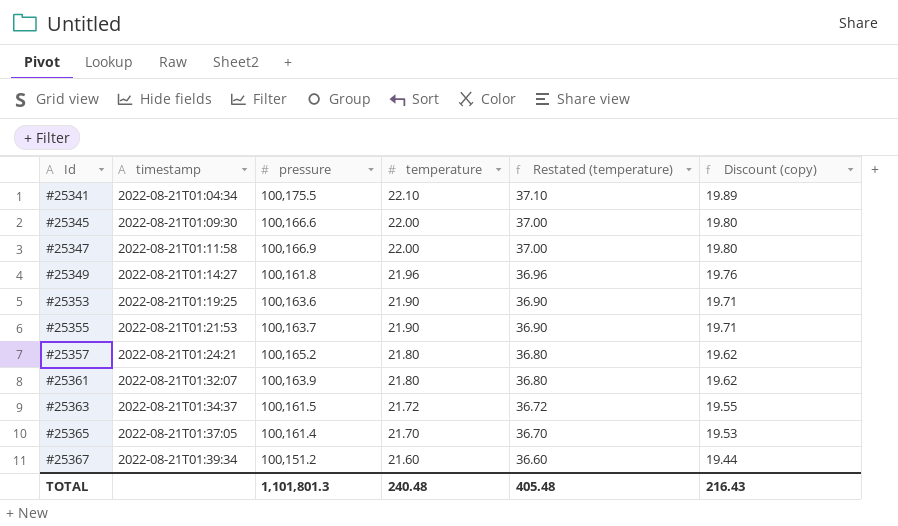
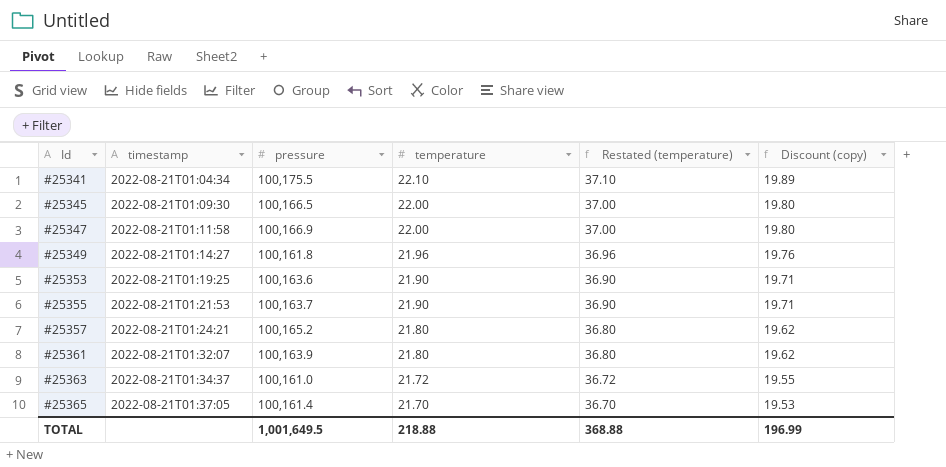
row #25367: 2022-08-21T01:39:34 | 100,151.2 | 21.60 | 36.60 | 19.44 -> none
#25345 | pressure: 100,166.6 -> 100,166.5
#25363 | pressure: 100,161.5 -> 100,161.0
TOTAL | pressure: 1,101,801.3 -> 1,001,649.5
TOTAL | temperature: 240.48 -> 218.88
TOTAL | Restated (temperature): 405.48 -> 368.88
TOTAL | Discount (copy): 216.43 -> 196.99

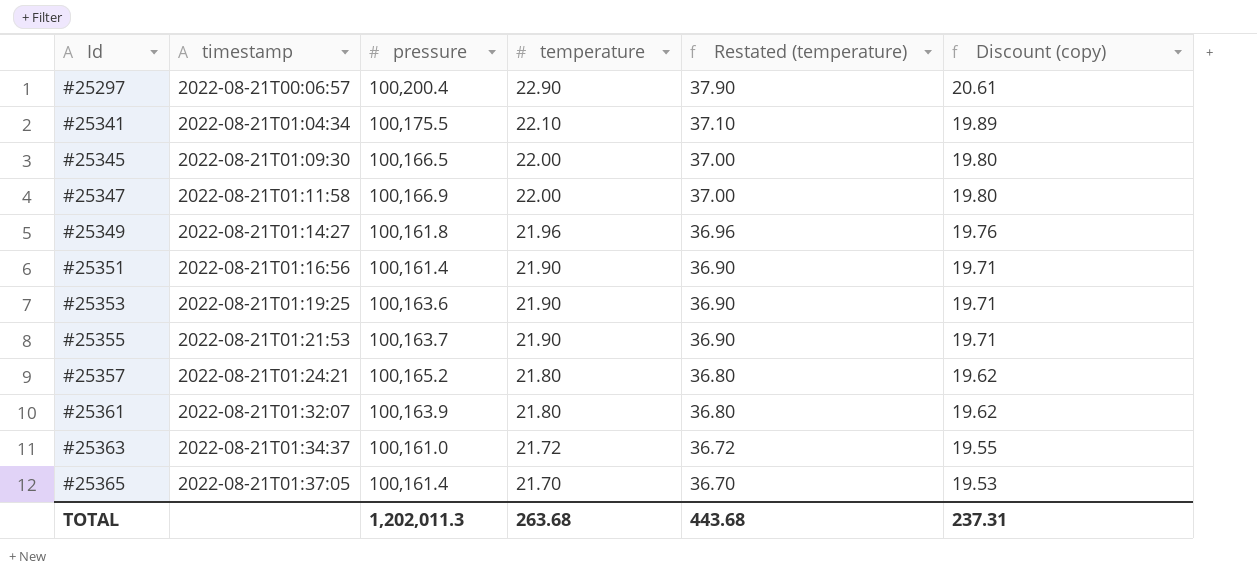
row #25297: none -> 2022-08-21T00:06:57 | 100,200.4 | 22.90 | 37.90 | 20.61
row #25351: none -> 2022-08-21T01:16:56 | 100,161.4 | 21.90 | 36.90 | 19.71
TOTAL | pressure: 1,001,649.5 -> 1,202,011.3
TOTAL | temperature: 218.88 -> 263.68
TOTAL | Restated (temperature): 368.88 -> 443.68
TOTAL | Discount (copy): 196.99 -> 237.31

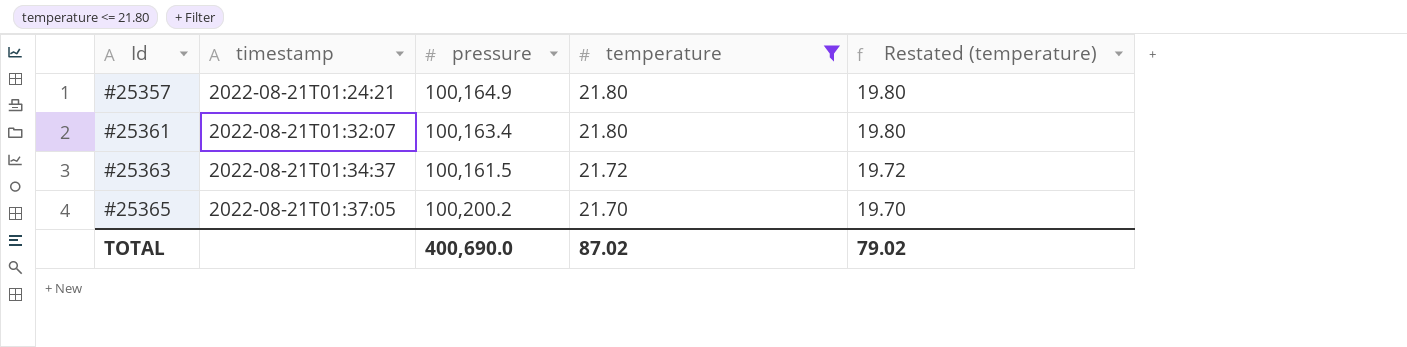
filter: none -> temperature <= 21.80
column Discount (copy) | formula: [temperature] * 0.9 -> none
column Restated (temperature) | formula: [temperature] + 15 -> [temperature] - 2
#25357 | pressure: 100,165.2 -> 100,164.9
#25361 | pressure: 100,163.9 -> 100,163.4
#25363 | pressure: 100,161.0 -> 100,161.5
#25365 | pressure: 100,161.4 -> 100,200.2
TOTAL | pressure: 1,202,011.3 -> 400,690.0
TOTAL | temperature: 263.68 -> 87.02
TOTAL | Restated (temperature): 443.68 -> 79.02

